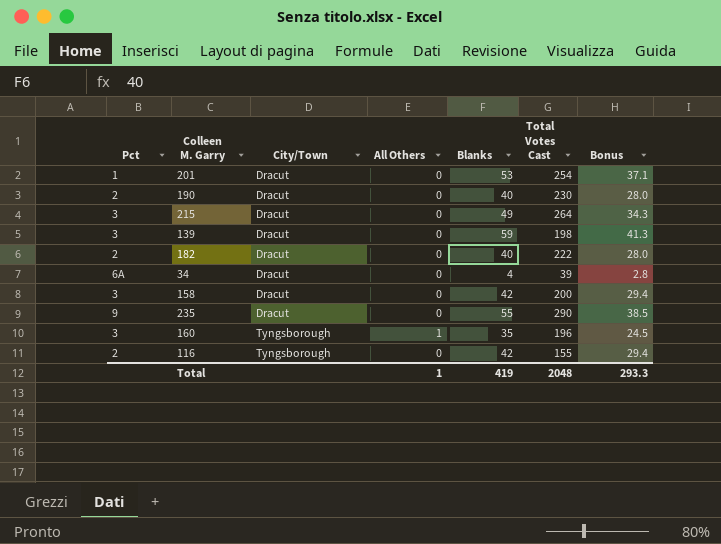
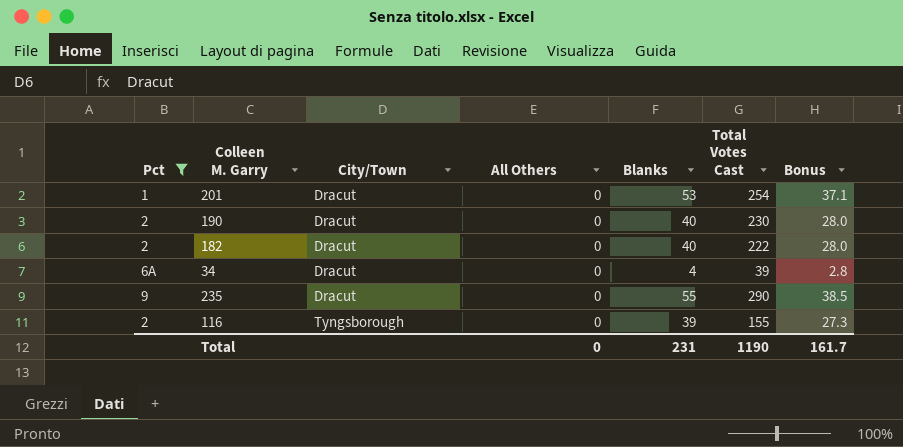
filter: none -> Pct != 3
116 | Blanks: 42 -> 39
116 | Bonus: 29.4 -> 27.3
Total | All Others: 1 -> 0
Total | Blanks: 419 -> 231
Total | Total Votes Cast: 2048 -> 1190
Total | Bonus: 293.3 -> 161.7

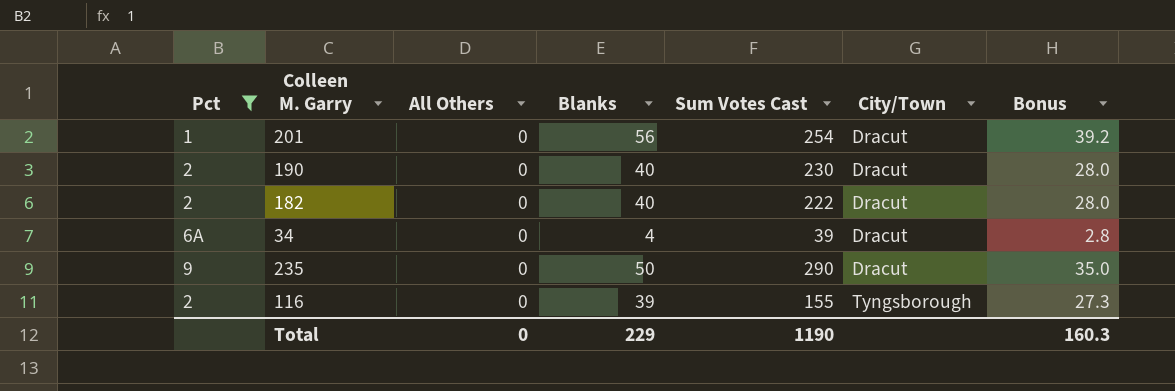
column name: Total Votes Cast -> Sum Votes Cast
column City/Town | position: 3 -> 6
201 | Blanks: 53 -> 56
201 | Bonus: 37.1 -> 39.2
235 | Blanks: 55 -> 50
235 | Bonus: 38.5 -> 35.0
Total | Blanks: 231 -> 229
Total | Bonus: 161.7 -> 160.3

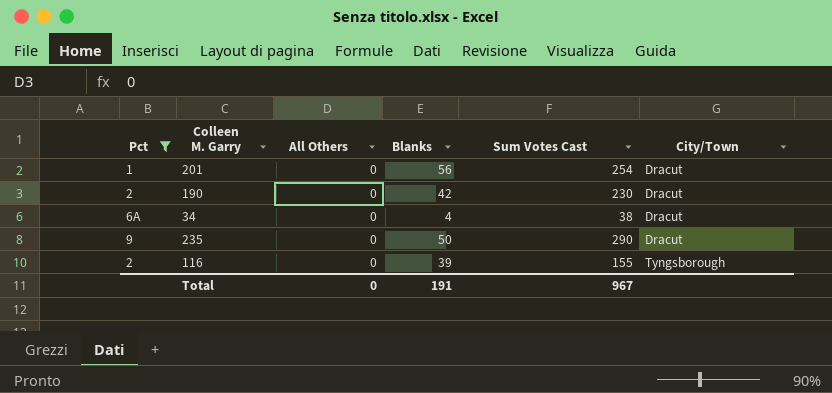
column Bonus | formula: [Blanks] * 0.7 -> none
row 182: 2 | 0 | 40 | 222 | Dracut | 28.0 -> none
190 | Blanks: 40 -> 42
34 | Sum Votes Cast: 39 -> 38
Total | Blanks: 229 -> 191
Total | Sum Votes Cast: 1190 -> 967

